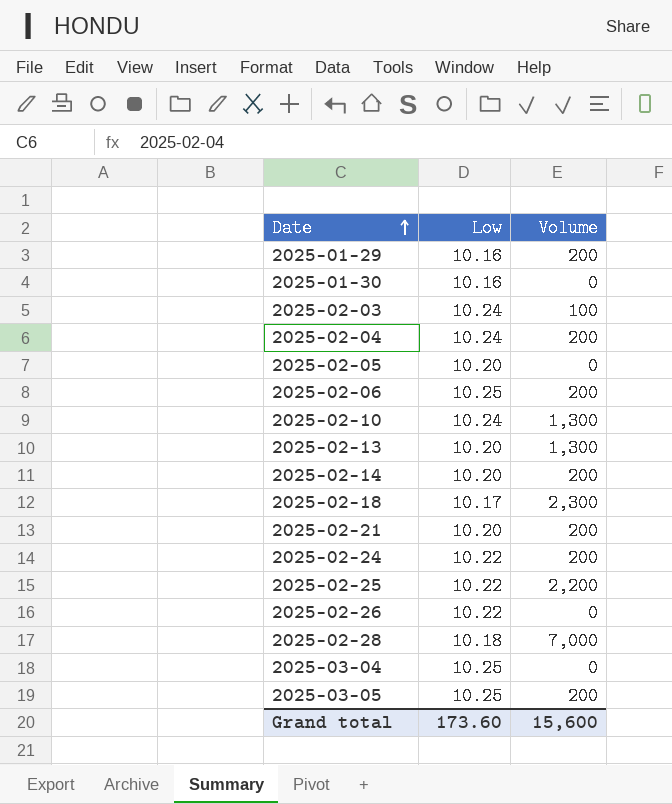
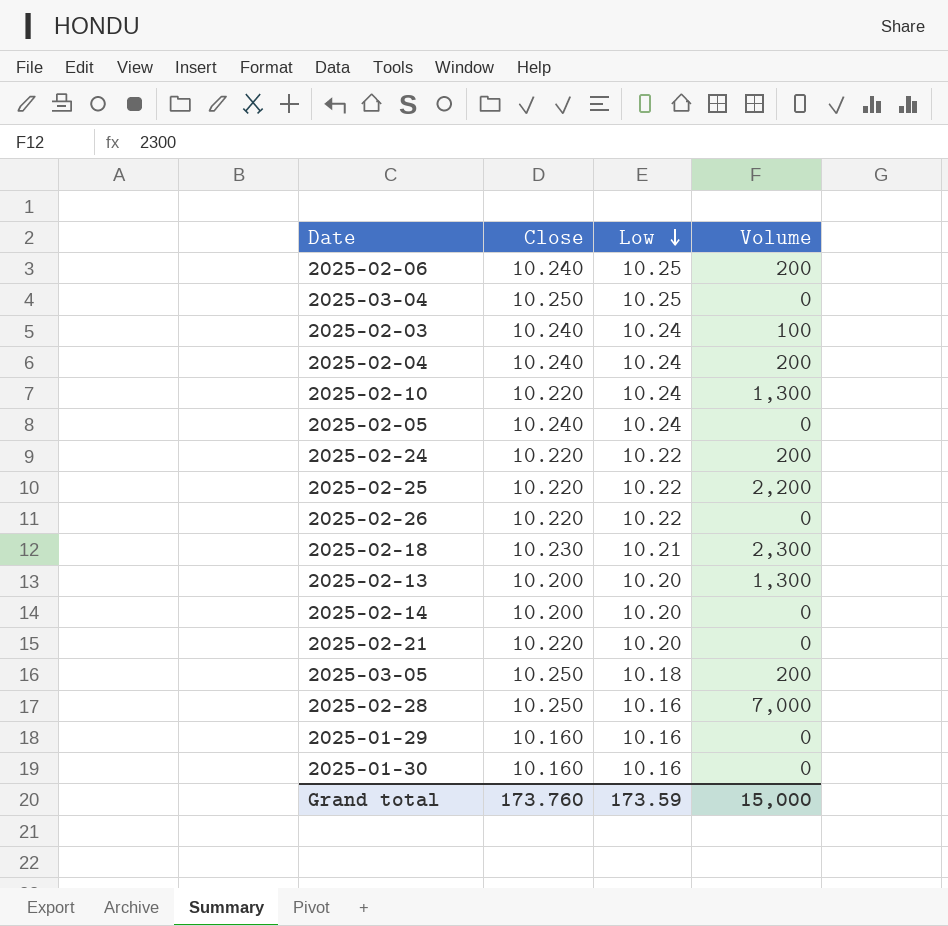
row order: Date ascending -> Low descending
column Close | position: none -> 2
2025-02-05 | Low: 10.20 -> 10.24
2025-02-18 | Low: 10.17 -> 10.21
2025-02-14 | Volume: 200 -> 0
2025-02-21 | Volume: 200 -> 0
2025-03-05 | Low: 10.25 -> 10.18
2025-02-28 | Low: 10.18 -> 10.16
2025-01-29 | Volume: 200 -> 0
Grand total | Low: 173.60 -> 173.59
Grand total | Volume: 15,600 -> 15,000

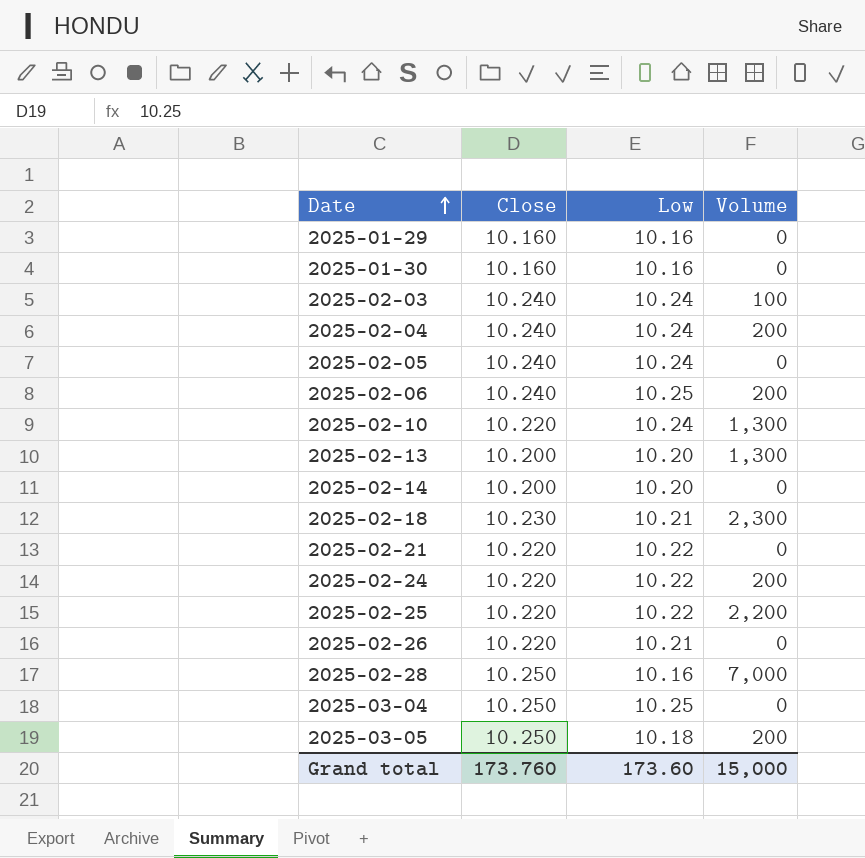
row order: Low descending -> Date ascending
2025-02-21 | Low: 10.20 -> 10.22
2025-02-26 | Low: 10.22 -> 10.21
Grand total | Low: 173.59 -> 173.60

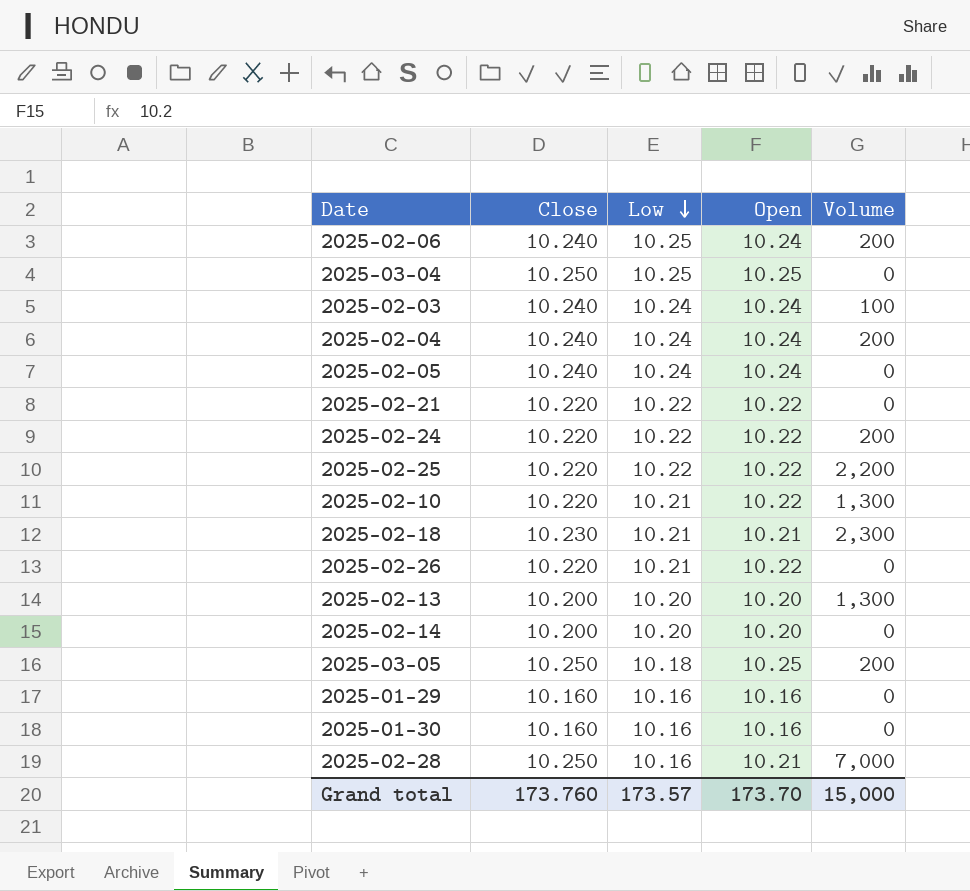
row order: Date ascending -> Low descending
column Open | position: none -> 4
2025-02-10 | Low: 10.24 -> 10.21
Grand total | Low: 173.60 -> 173.57

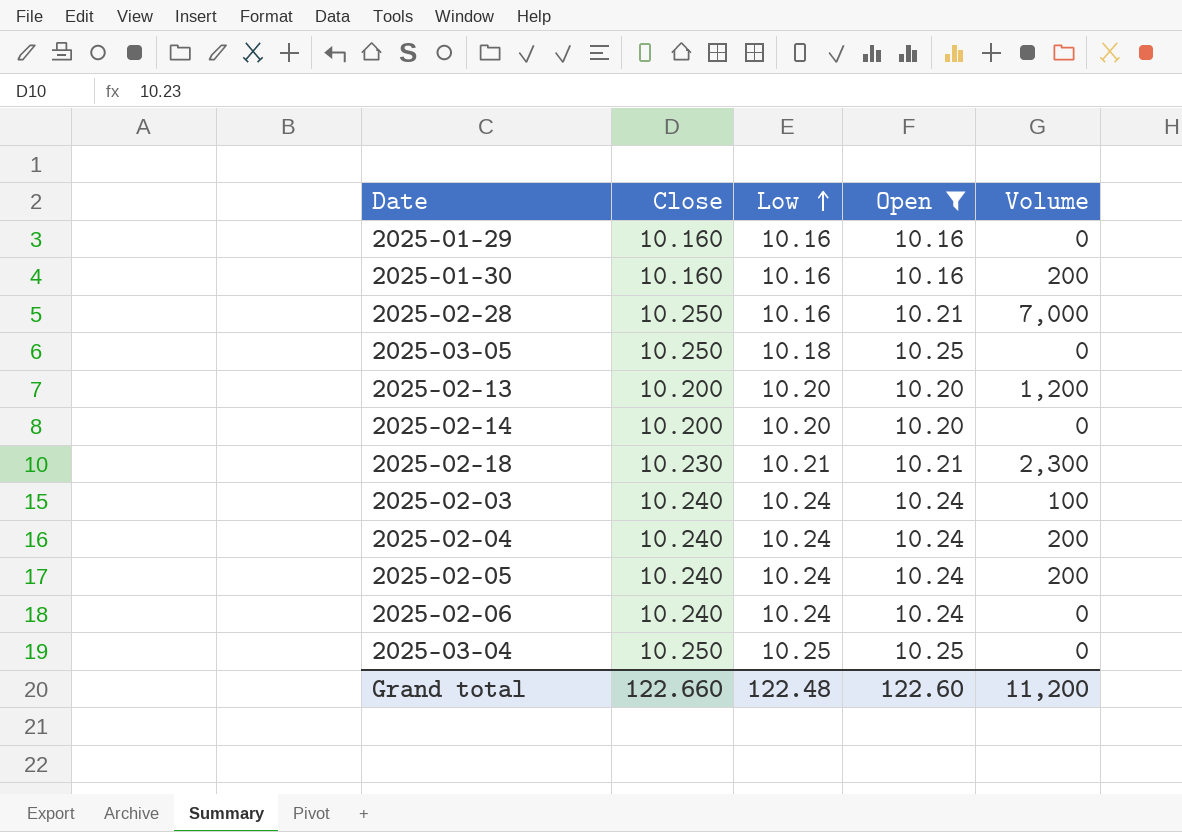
filter: none -> Open != 10.22
row order: Low descending -> Low ascending
2025-01-30 | Volume: 0 -> 200
2025-03-05 | Volume: 200 -> 0
2025-02-13 | Volume: 1,300 -> 1,200
2025-02-05 | Volume: 0 -> 200
2025-02-06 | Low: 10.25 -> 10.24
2025-02-06 | Volume: 200 -> 0
Grand total | Close: 173.760 -> 122.660
Grand total | Low: 173.57 -> 122.48
Grand total | Open: 173.70 -> 122.60
Grand total | Volume: 15,000 -> 11,200

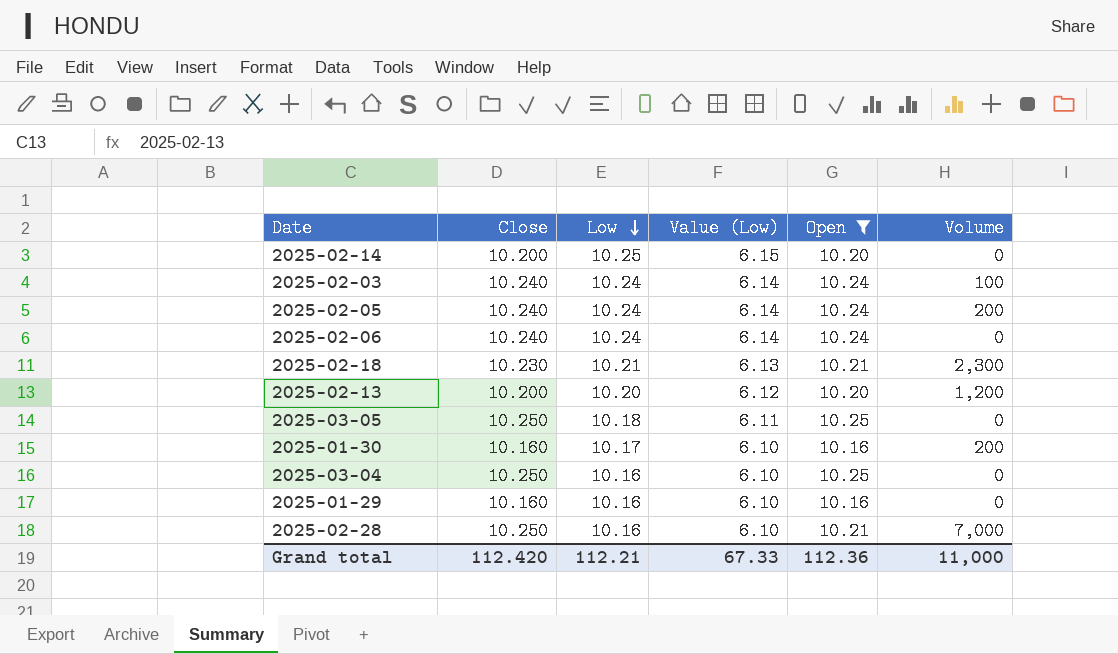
row order: Low ascending -> Low descending
column Value (Low) | formula: none -> [Low] * 0.6
row 2025-02-04: 10.240 | 10.24 | 10.24 | 200 -> none
2025-02-14 | Low: 10.20 -> 10.25
2025-01-30 | Low: 10.16 -> 10.17
2025-03-04 | Low: 10.25 -> 10.16
Grand total | Close: 122.660 -> 112.420
Grand total | Low: 122.48 -> 112.21
Grand total | Open: 122.60 -> 112.36
Grand total | Volume: 11,200 -> 11,000

